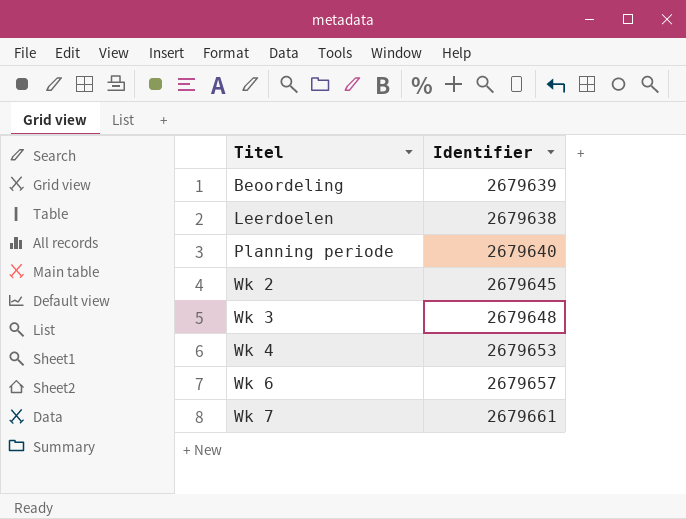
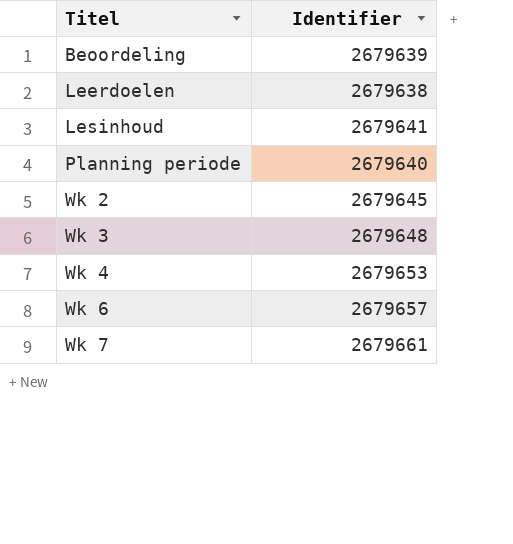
row Lesinhoud: none -> 2679641

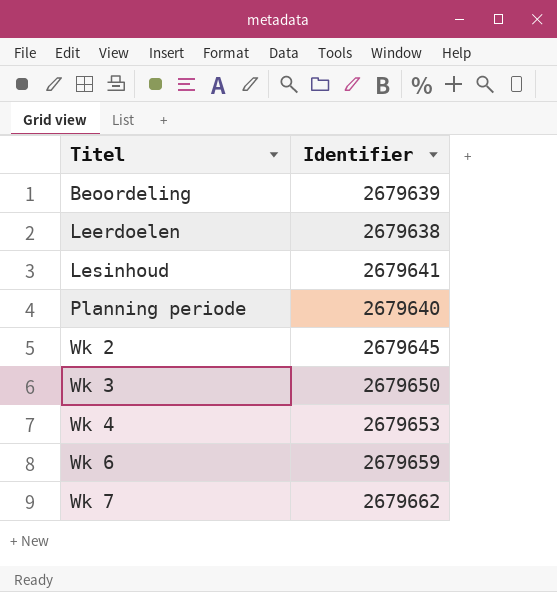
Wk 3 | Identifier: 2679648 -> 2679650
Wk 6 | Identifier: 2679657 -> 2679659
Wk 7 | Identifier: 2679661 -> 2679662

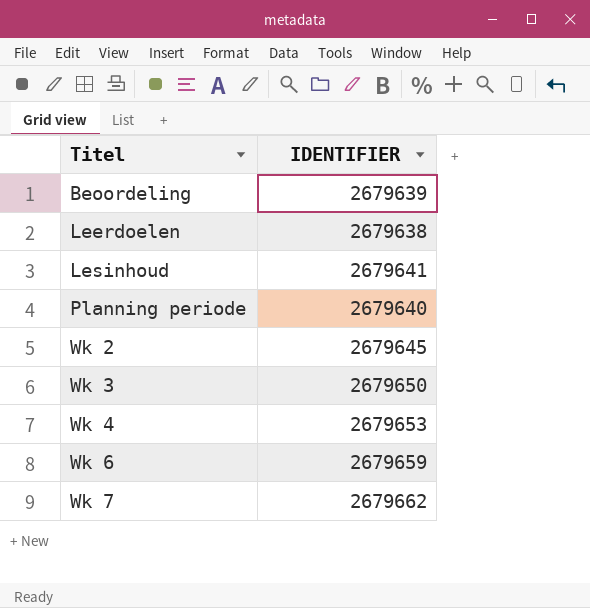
column name: Identifier -> IDENTIFIER

